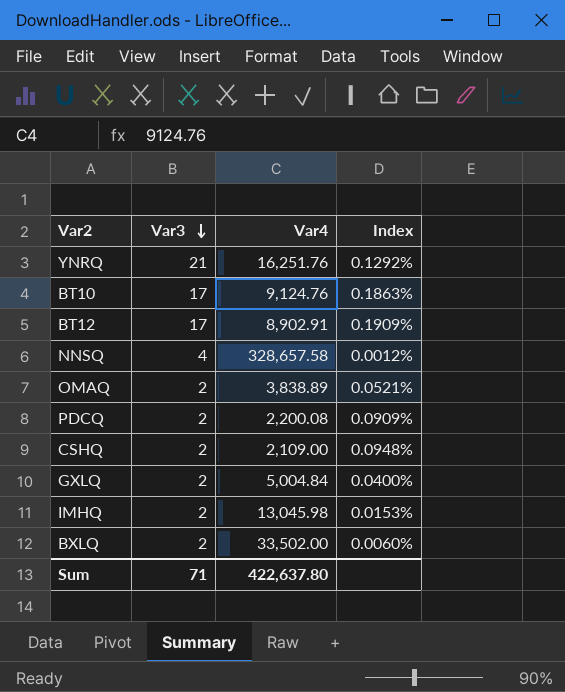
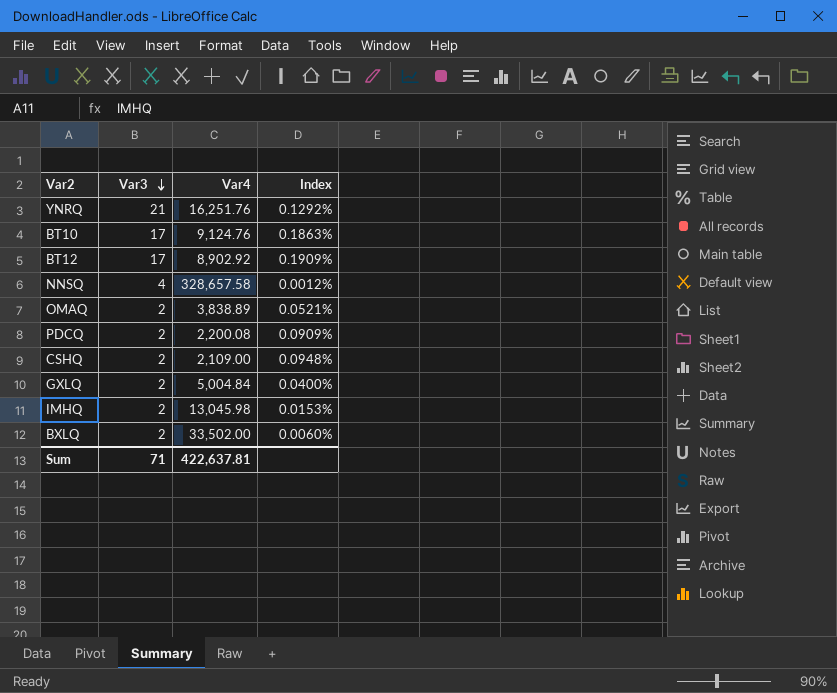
BT12 | Var4: 8,902.91 -> 8,902.92
Sum | Var4: 422,637.80 -> 422,637.81

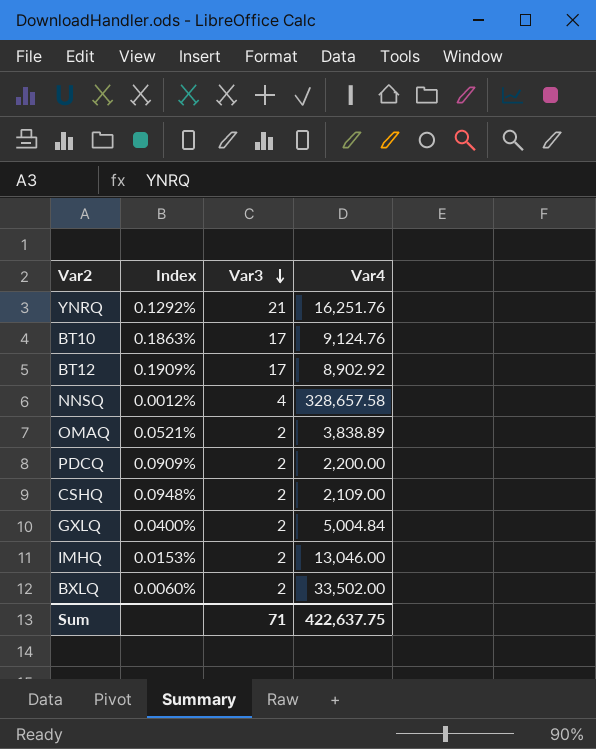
column Index | position: 4 -> 2
PDCQ | Var4: 2,200.08 -> 2,200.00
IMHQ | Var4: 13,045.98 -> 13,046.00
Sum | Var4: 422,637.81 -> 422,637.75

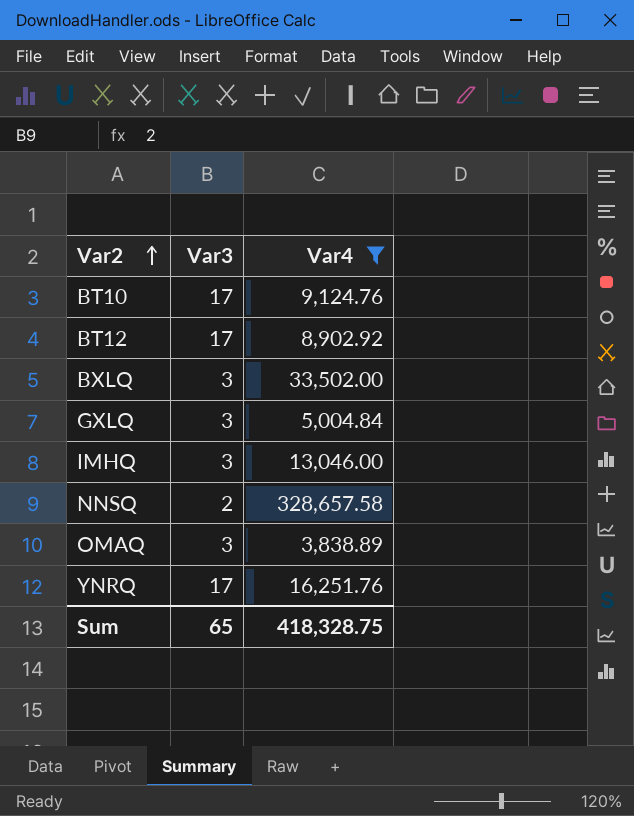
filter: none -> Var4 >= 3,838.89
row order: Var3 descending -> Var2 ascending
column Index | formula: [Var3] / [Var4] -> none
BXLQ | Var3: 2 -> 3
GXLQ | Var3: 2 -> 3
IMHQ | Var3: 2 -> 3
NNSQ | Var3: 4 -> 2
OMAQ | Var3: 2 -> 3
YNRQ | Var3: 21 -> 17
Sum | Var3: 71 -> 65
Sum | Var4: 422,637.75 -> 418,328.75

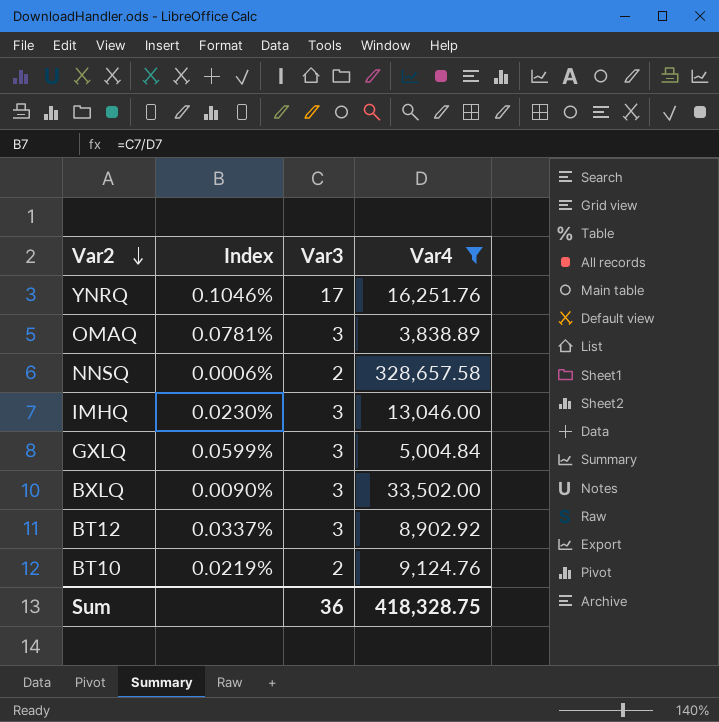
row order: Var2 ascending -> Var2 descending
column Index | formula: none -> [Var3] / [Var4]
BT12 | Var3: 17 -> 3
BT10 | Var3: 17 -> 2
Sum | Var3: 65 -> 36

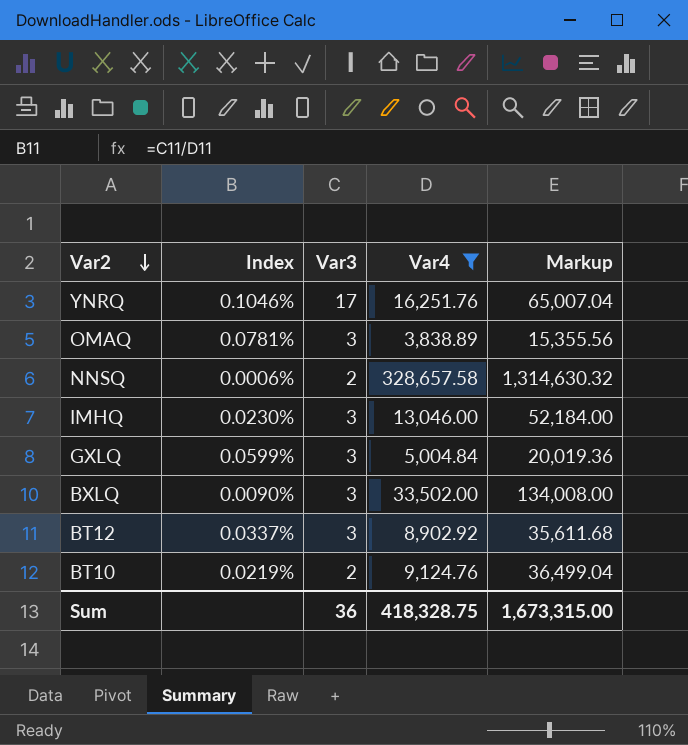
column Markup | formula: none -> [Var4] * 4

